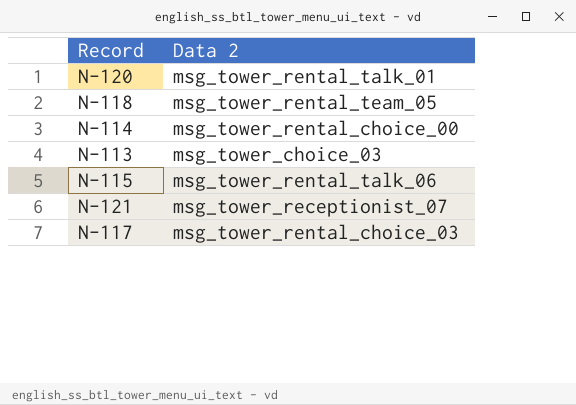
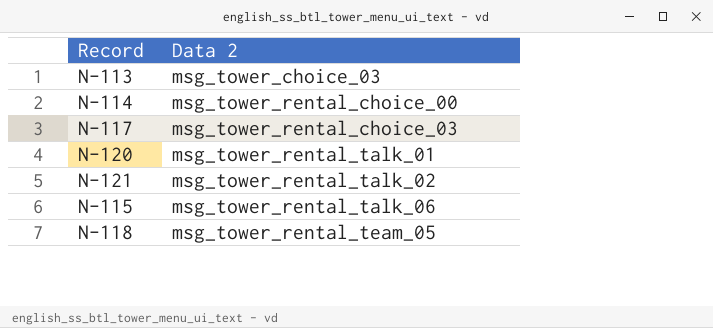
row order: none -> Data 2 ascending
N-121 | Data 2: msg_tower_receptionist_07 -> msg_tower_rental_talk_02

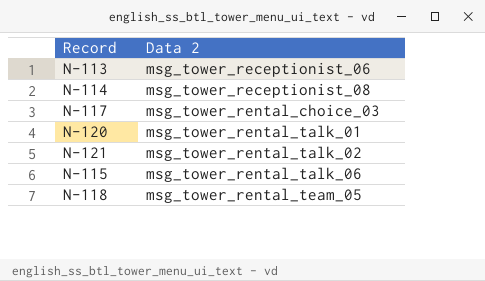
N-113 | Data 2: msg_tower_choice_03 -> msg_tower_receptionist_06
N-114 | Data 2: msg_tower_rental_choice_00 -> msg_tower_receptionist_08

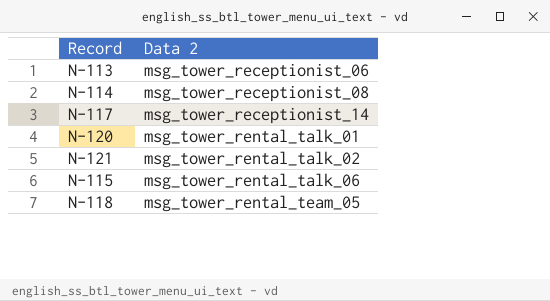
N-117 | Data 2: msg_tower_rental_choice_03 -> msg_tower_receptionist_14

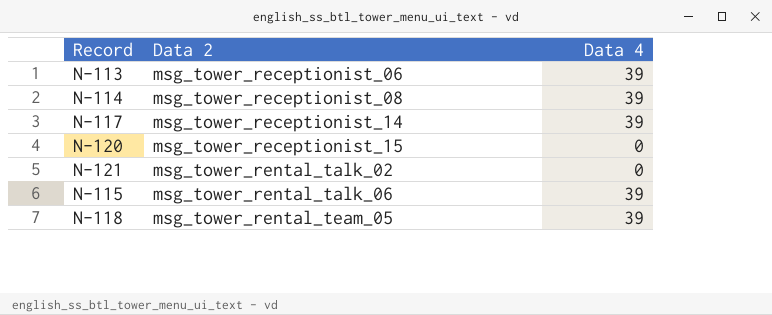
column Data 4 | position: none -> 3
N-120 | Data 2: msg_tower_rental_talk_01 -> msg_tower_receptionist_15

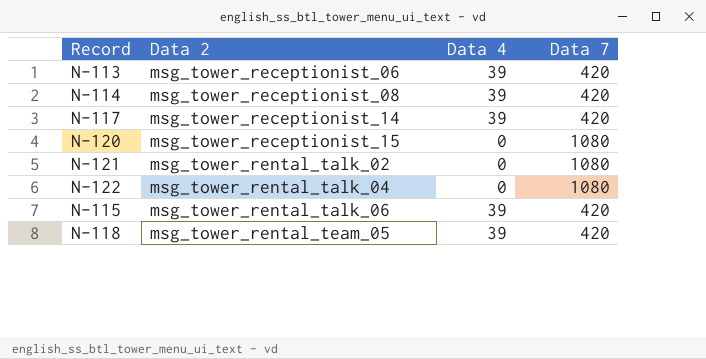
column Data 7 | position: none -> 4
row N-122: none -> msg_tower_rental_talk_04 | 0 | 1080

